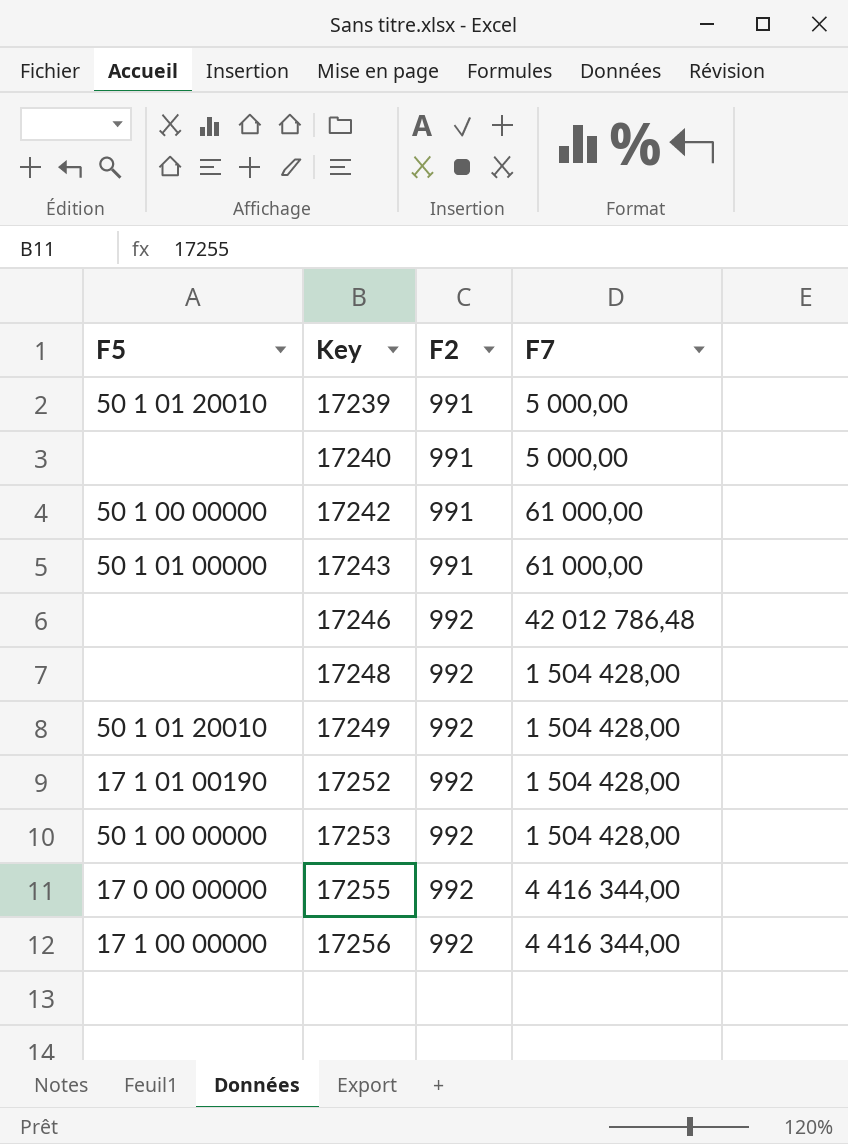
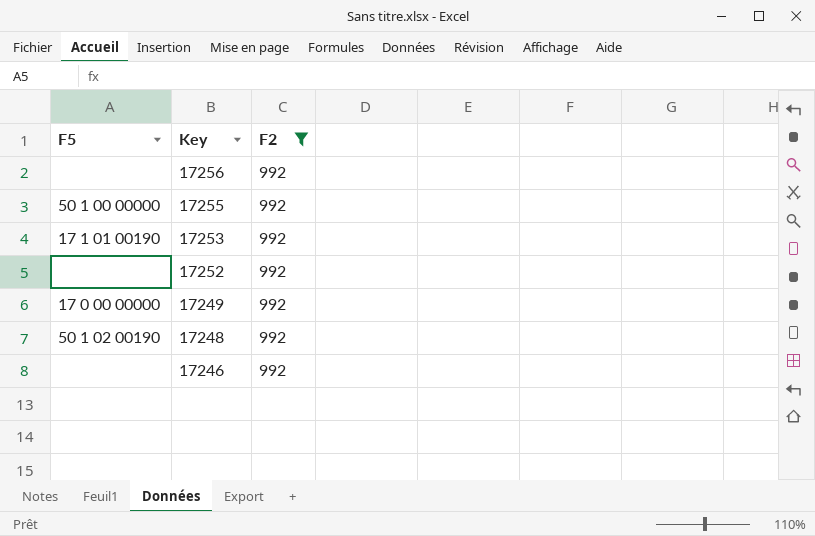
filter: none -> F2 = 992
row order: Key ascending -> Key descending
column F7 | position: 4 -> none
17256 | F5: 17 1 00 00000 -> none
17255 | F5: 17 0 00 00000 -> 50 1 00 00000
17253 | F5: 50 1 00 00000 -> 17 1 01 00190
17252 | F5: 17 1 01 00190 -> none
17249 | F5: 50 1 01 20010 -> 17 0 00 00000
17248 | F5: none -> 50 1 02 00190

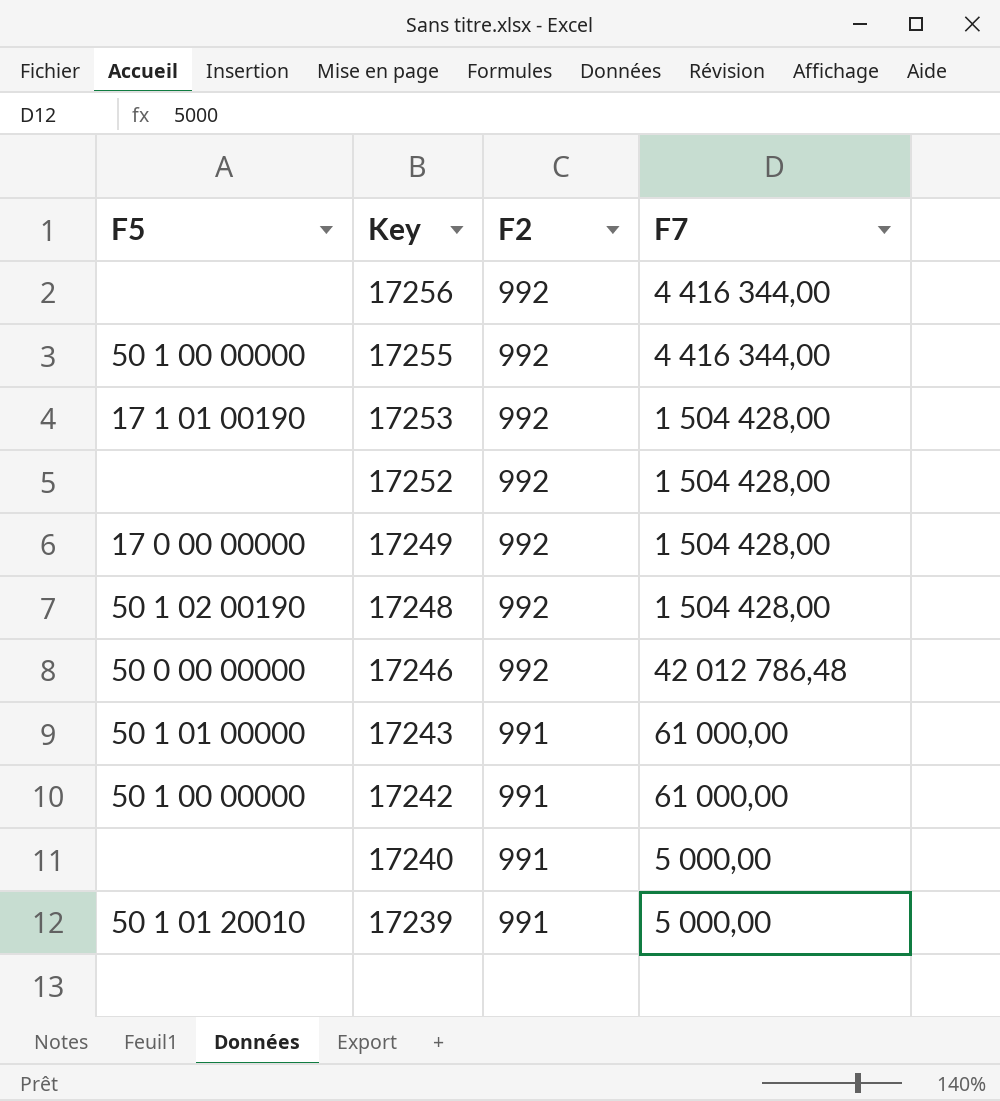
filter: F2 = 992 -> none
column F7 | position: none -> 4
17246 | F5: none -> 50 0 00 00000

